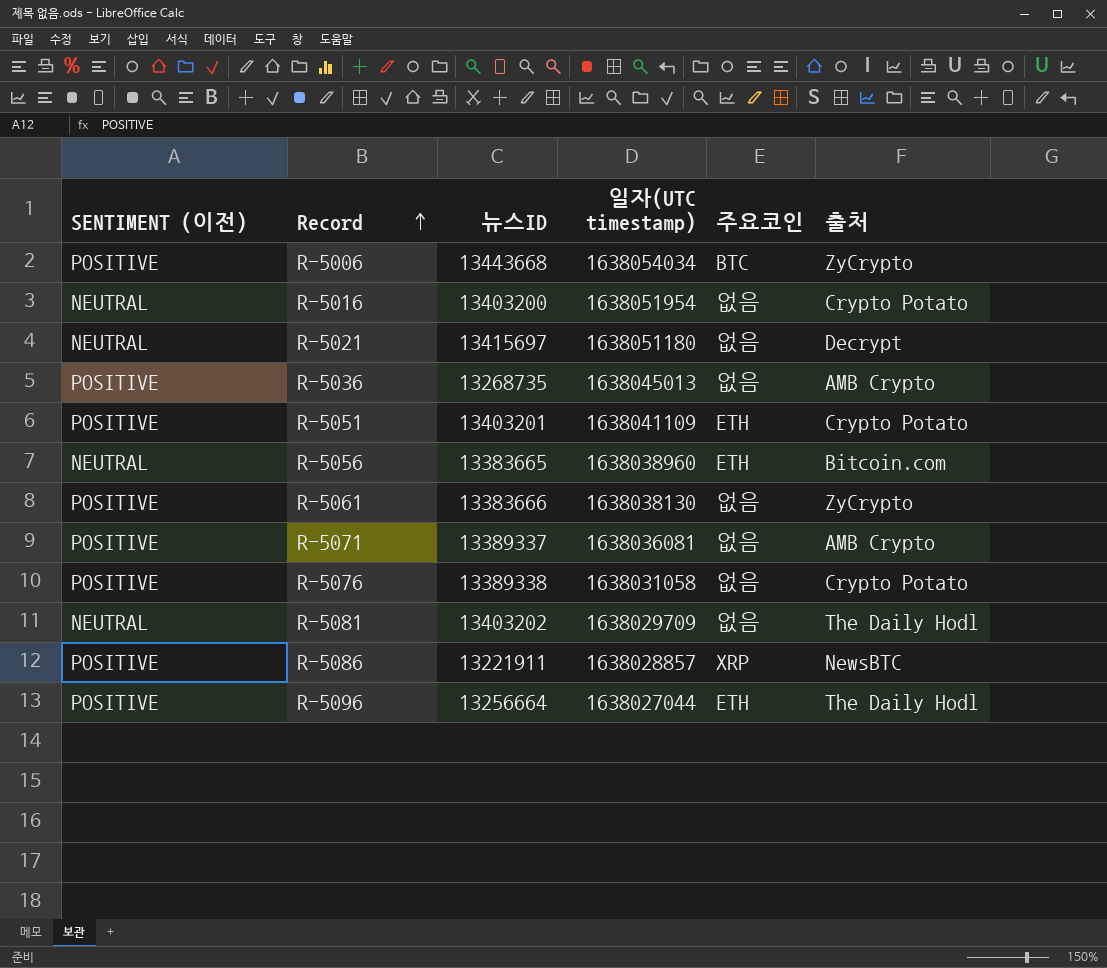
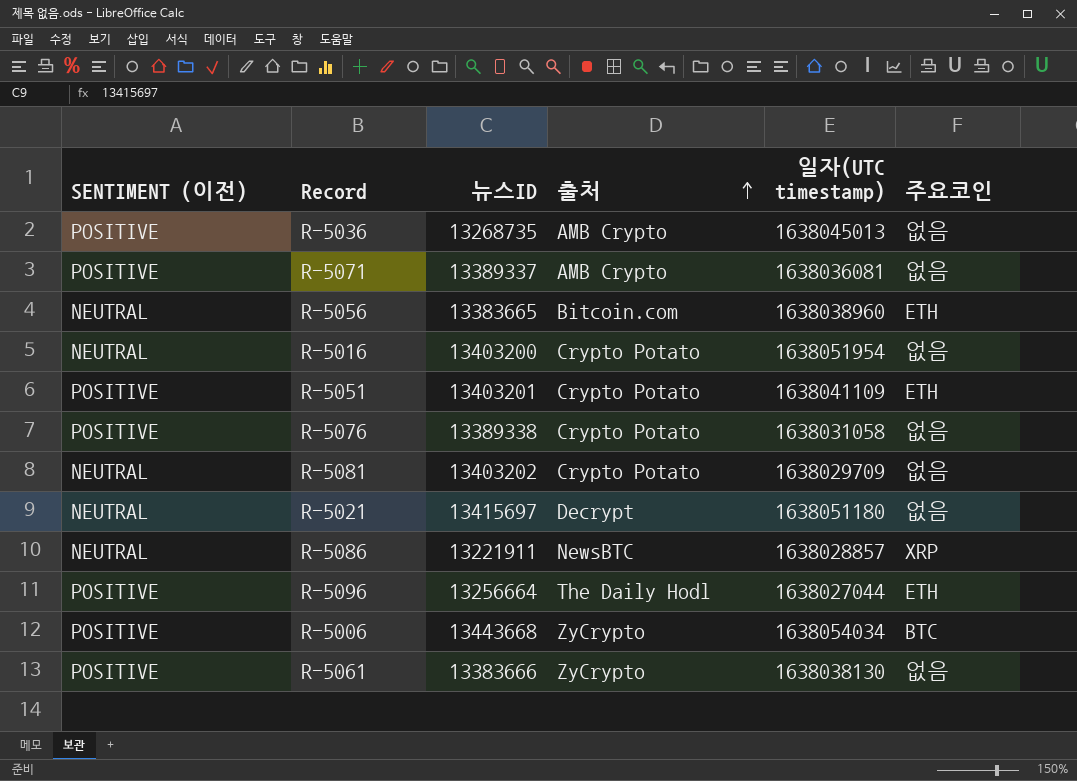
row order: Record ascending -> 출처 ascending
column 출처 | position: 6 -> 4
R-5081 | 출처: The Daily Hodl -> Crypto Potato
R-5086 | SENTIMENT (이전): POSITIVE -> NEUTRAL

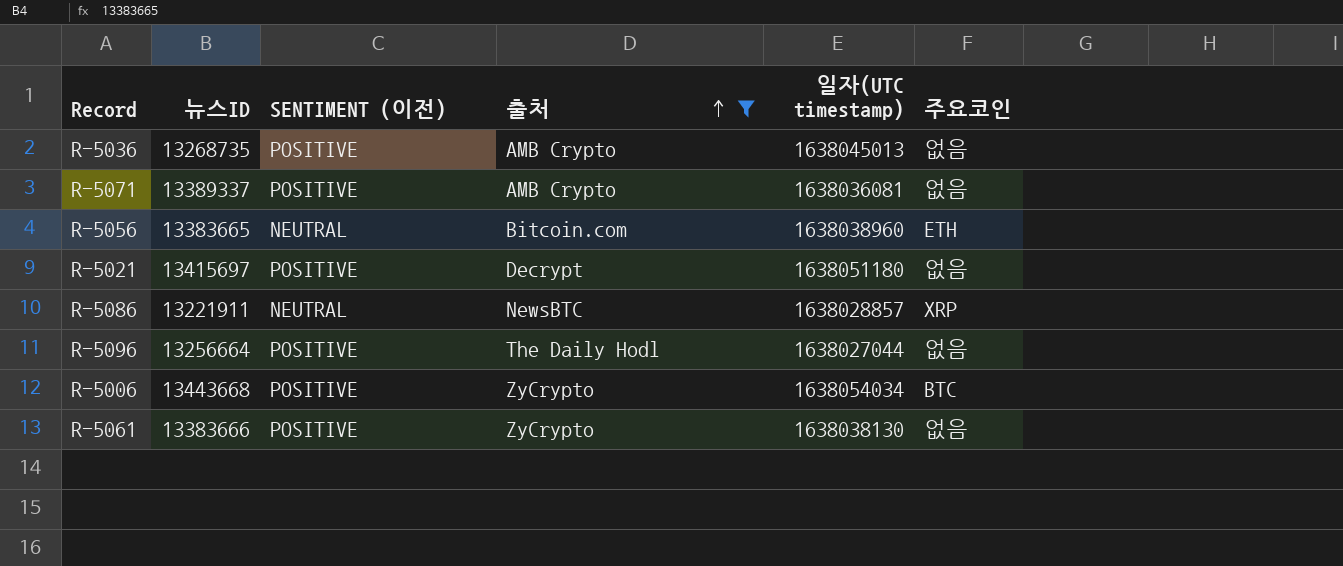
filter: none -> 출처 != Crypto Potato
column SENTIMENT (이전) | position: 1 -> 3
R-5021 | SENTIMENT (이전): NEUTRAL -> POSITIVE
R-5096 | 주요코인: ETH -> 없음

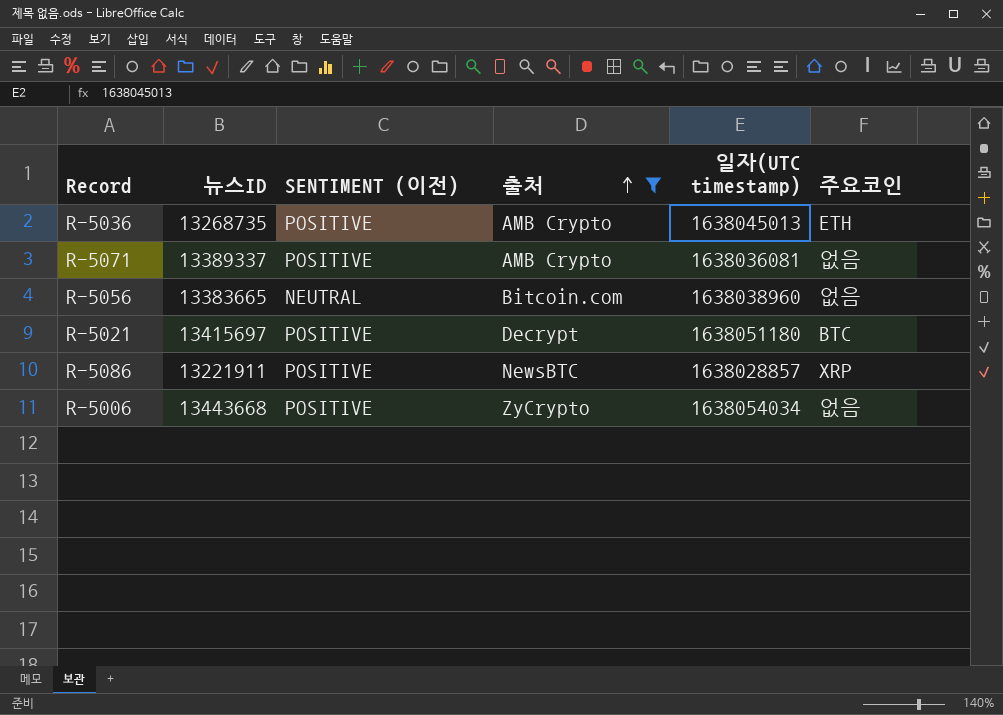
row R-5096: 13256664 | POSITIVE | The Daily Hodl | 1638027044 | 없음 -> none
row R-5061: 13383666 | POSITIVE | ZyCrypto | 1638038130 | 없음 -> none
R-5036 | 주요코인: 없음 -> ETH
R-5056 | 주요코인: ETH -> 없음
R-5021 | 주요코인: 없음 -> BTC
R-5086 | SENTIMENT (이전): NEUTRAL -> POSITIVE
R-5006 | 주요코인: BTC -> 없음

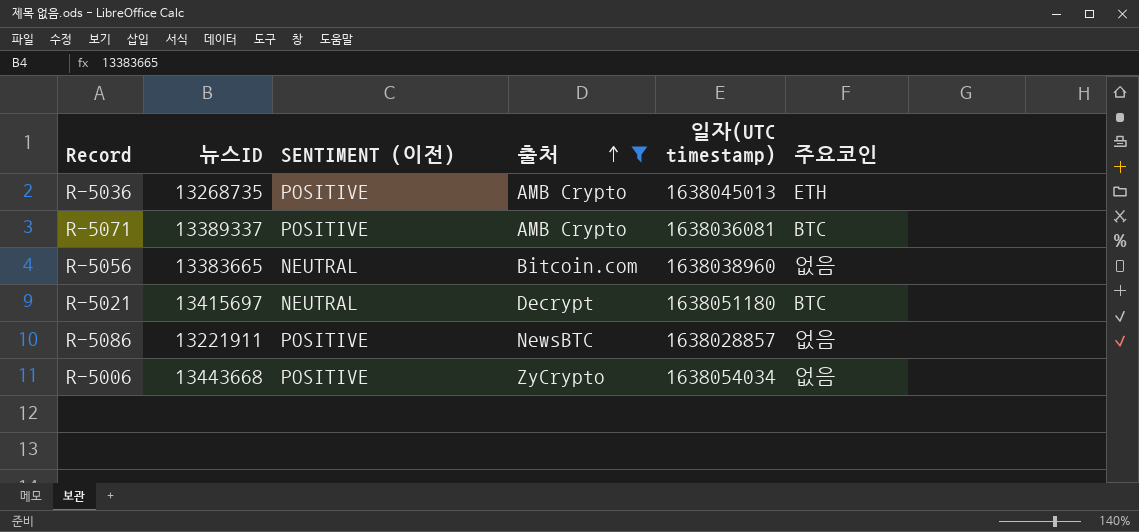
R-5071 | 주요코인: 없음 -> BTC
R-5021 | SENTIMENT (이전): POSITIVE -> NEUTRAL
R-5086 | 주요코인: XRP -> 없음

